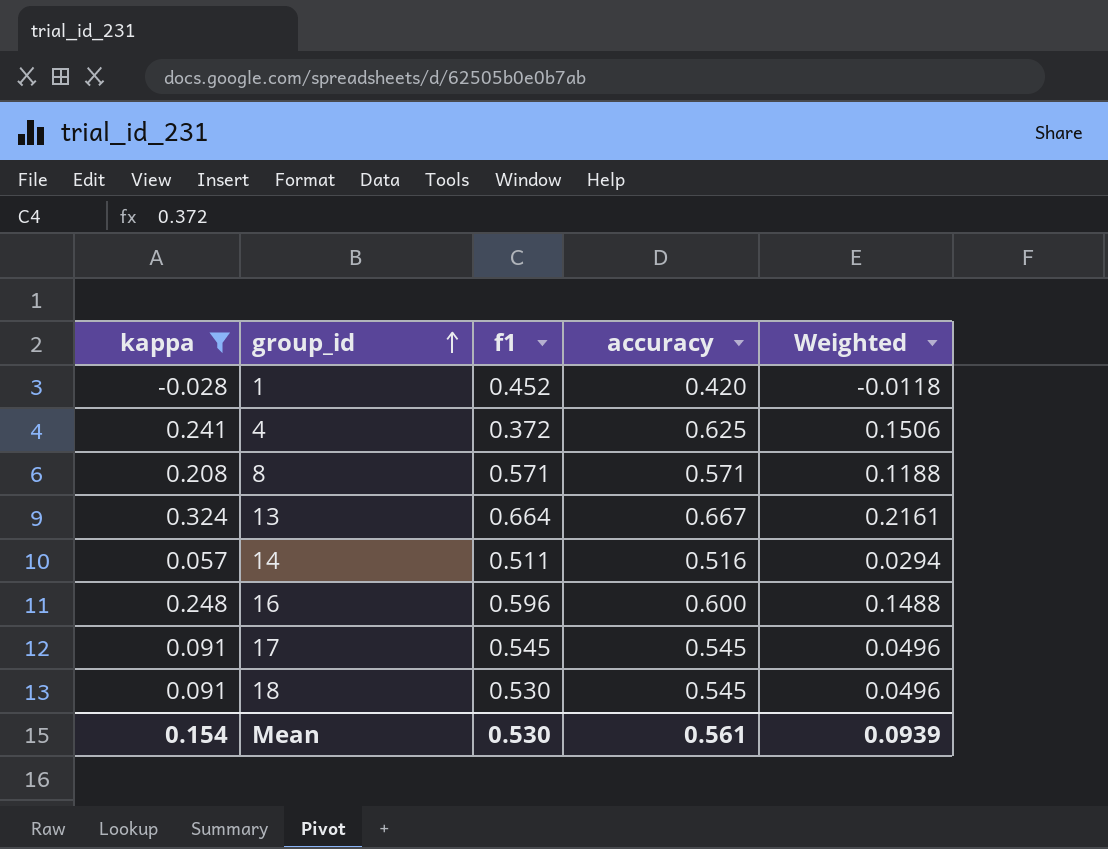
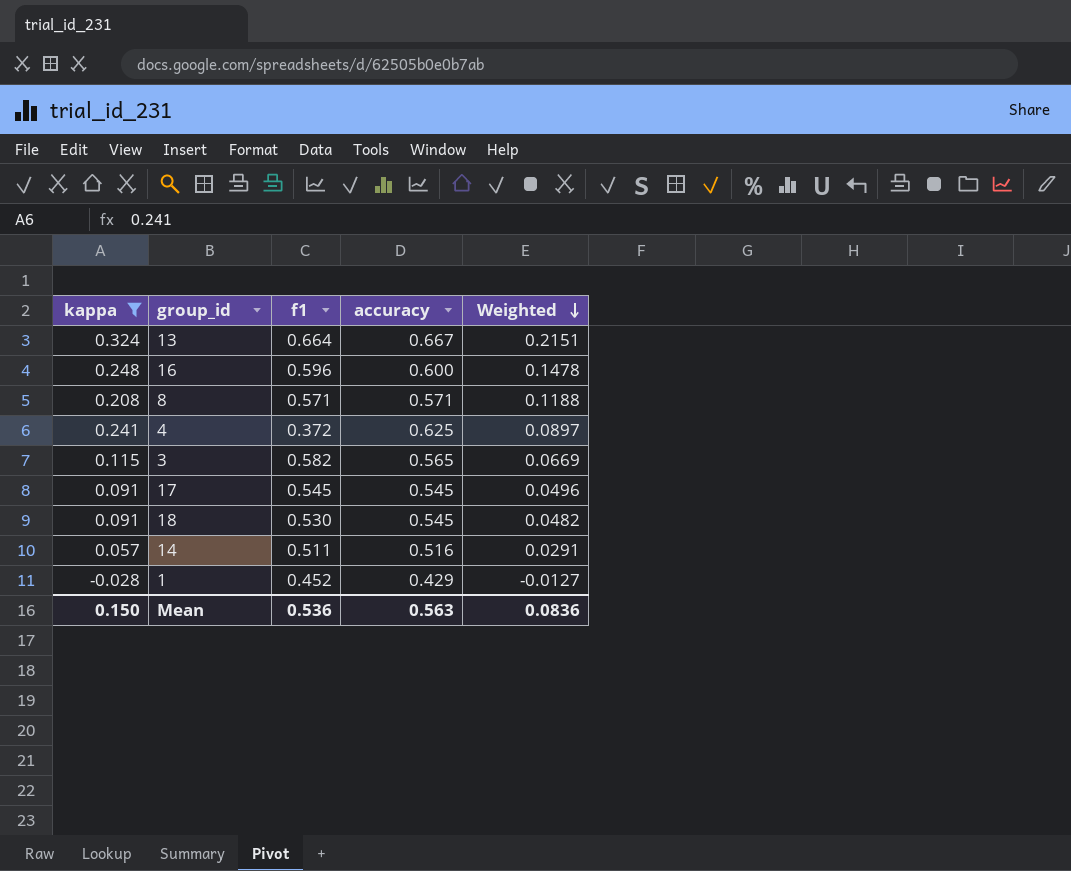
row order: group_id ascending -> Weighted descending
column Weighted | formula: [kappa] * [accuracy] -> [kappa] * [f1]
row 3: none -> 0.115 | 0.582 | 0.565 | 0.0669
1 | accuracy: 0.420 -> 0.429
Mean | kappa: 0.154 -> 0.150
Mean | f1: 0.530 -> 0.536
Mean | accuracy: 0.561 -> 0.563
Mean | Weighted: 0.0939 -> 0.0836

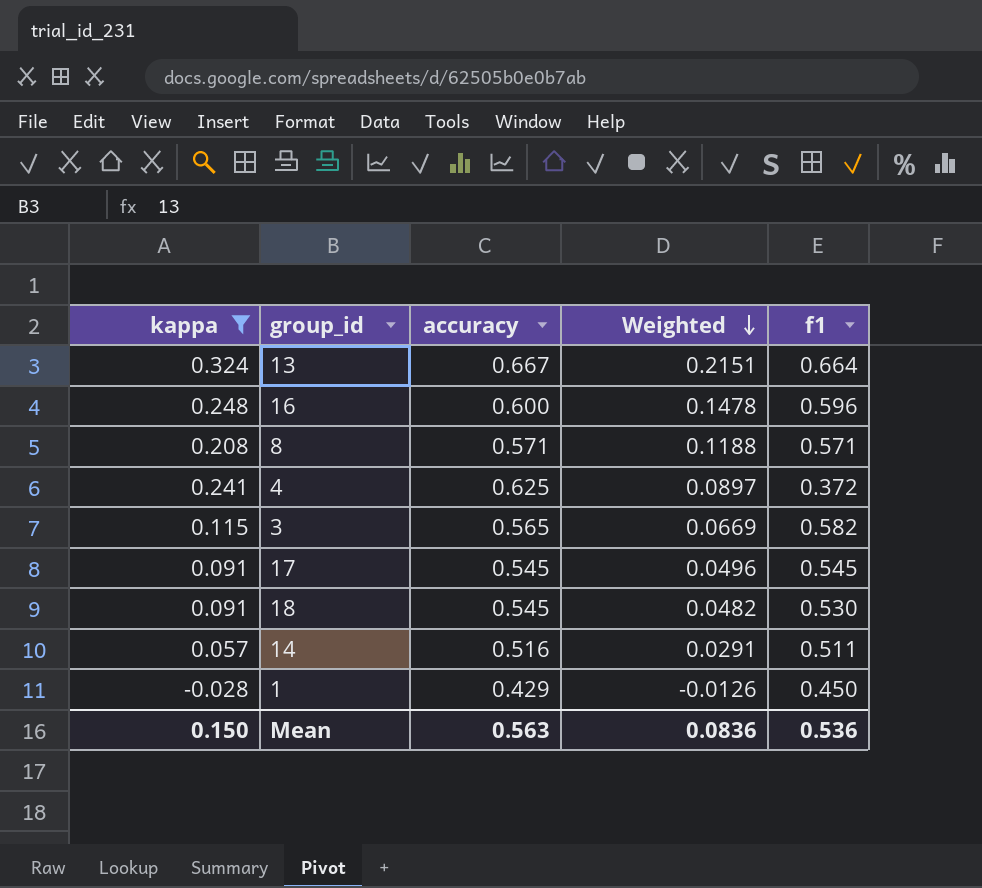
column f1 | position: 3 -> 5
1 | Weighted: -0.0127 -> -0.0126
1 | f1: 0.452 -> 0.450

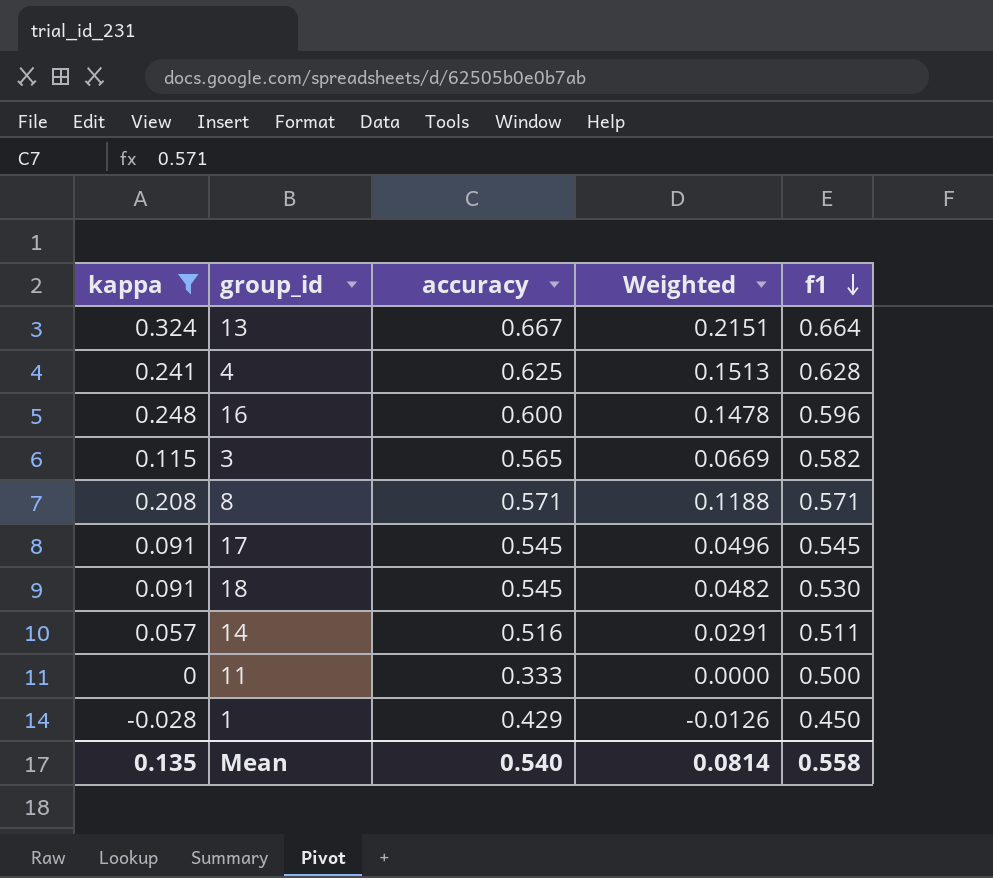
row order: Weighted descending -> f1 descending
4 | Weighted: 0.0897 -> 0.1513
4 | f1: 0.372 -> 0.628
row 11: none -> 0 | 0.333 | 0.0000 | 0.500
Mean | kappa: 0.150 -> 0.135
Mean | accuracy: 0.563 -> 0.540
Mean | Weighted: 0.0836 -> 0.0814
Mean | f1: 0.536 -> 0.558

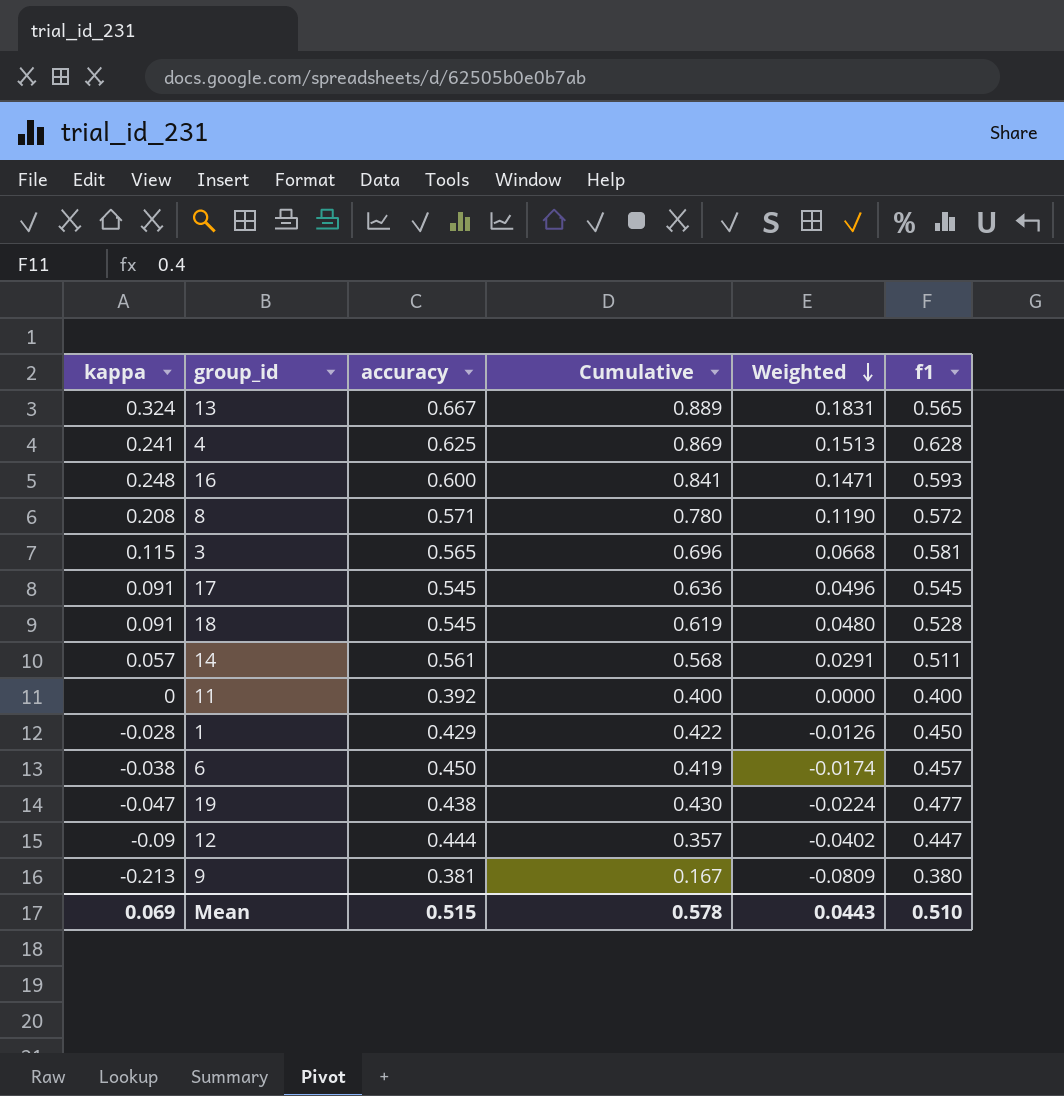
filter: kappa >= -0.028 -> none
row order: f1 descending -> Weighted descending
column Cumulative | formula: none -> [kappa] + [f1]
13 | Weighted: 0.2151 -> 0.1831
13 | f1: 0.664 -> 0.565
16 | Weighted: 0.1478 -> 0.1471
16 | f1: 0.596 -> 0.593
8 | Weighted: 0.1188 -> 0.1190
8 | f1: 0.571 -> 0.572
3 | Weighted: 0.0669 -> 0.0668
3 | f1: 0.582 -> 0.581
18 | Weighted: 0.0482 -> 0.0480
18 | f1: 0.530 -> 0.528
14 | accuracy: 0.516 -> 0.561
11 | accuracy: 0.333 -> 0.392
11 | f1: 0.500 -> 0.400
Mean | kappa: 0.135 -> 0.069
Mean | accuracy: 0.540 -> 0.515
Mean | Weighted: 0.0814 -> 0.0443
Mean | f1: 0.558 -> 0.510

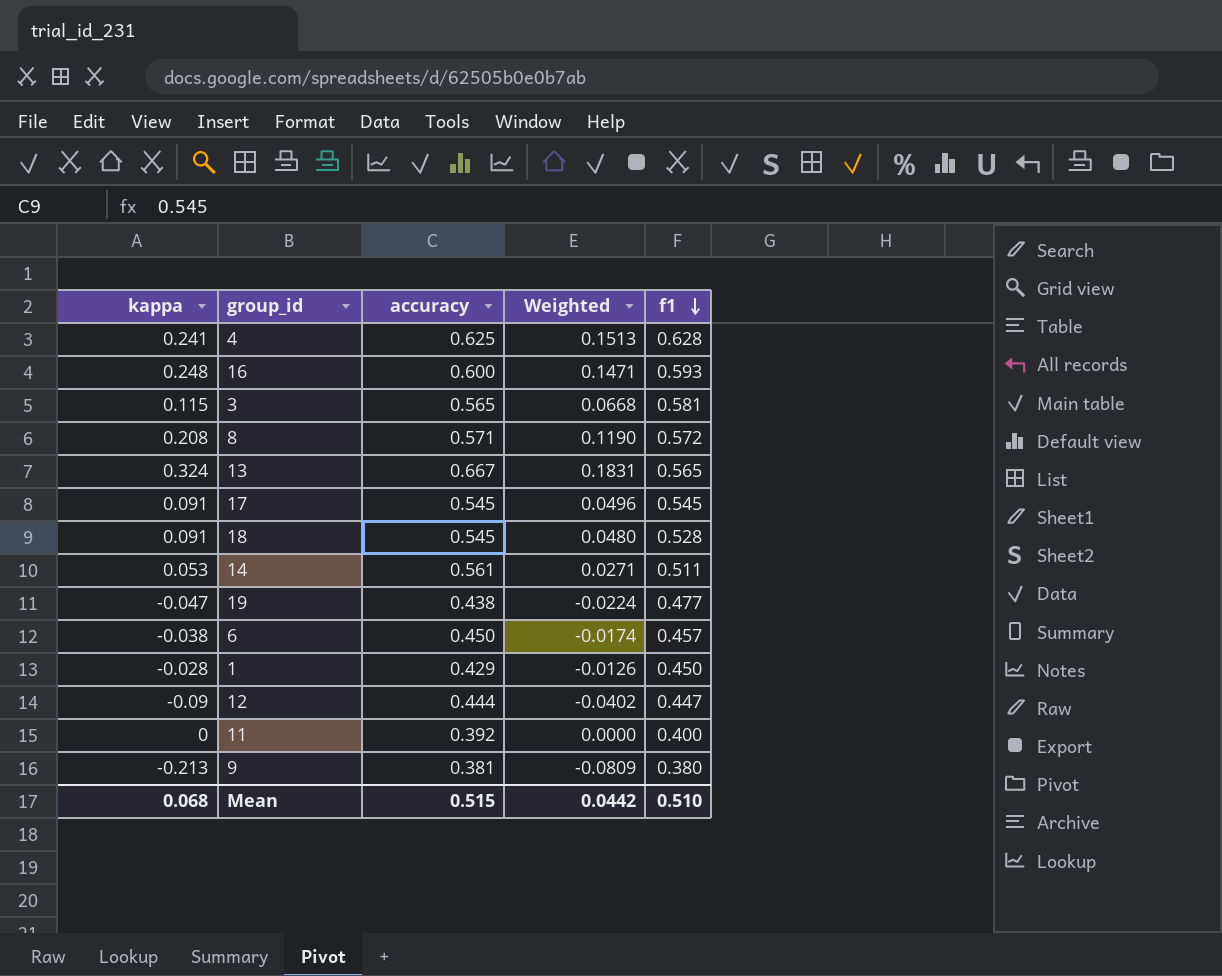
row order: Weighted descending -> f1 descending
column Cumulative | formula: [kappa] + [f1] -> none
14 | kappa: 0.057 -> 0.053
14 | Weighted: 0.0291 -> 0.0271
Mean | kappa: 0.069 -> 0.068
Mean | Weighted: 0.0443 -> 0.0442

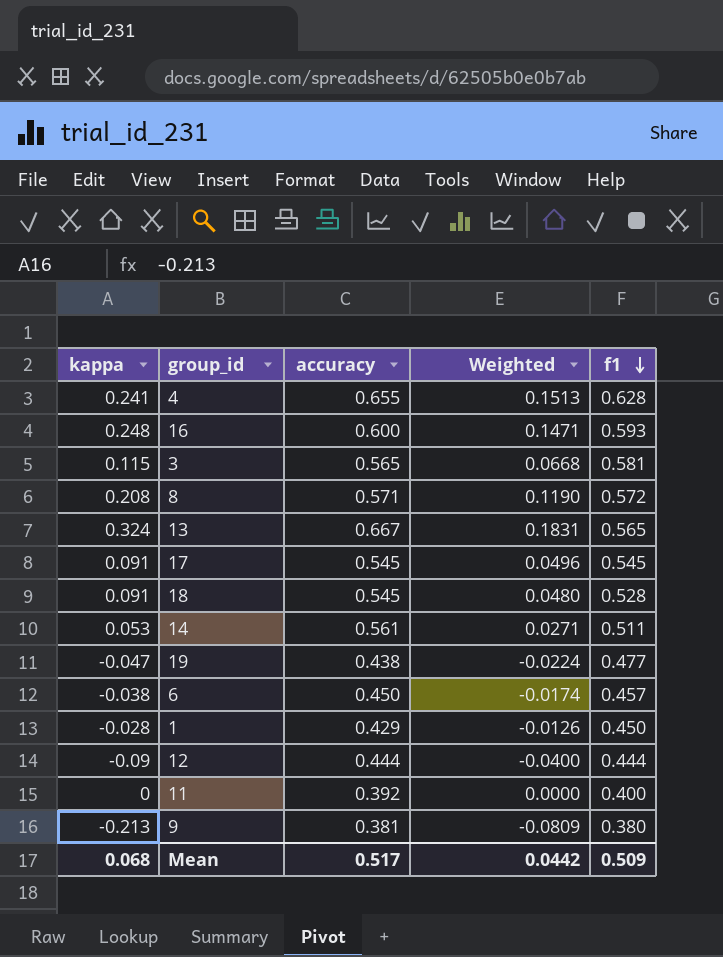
4 | accuracy: 0.625 -> 0.655
12 | Weighted: -0.0402 -> -0.0400
12 | f1: 0.447 -> 0.444
Mean | accuracy: 0.515 -> 0.517
Mean | f1: 0.510 -> 0.509

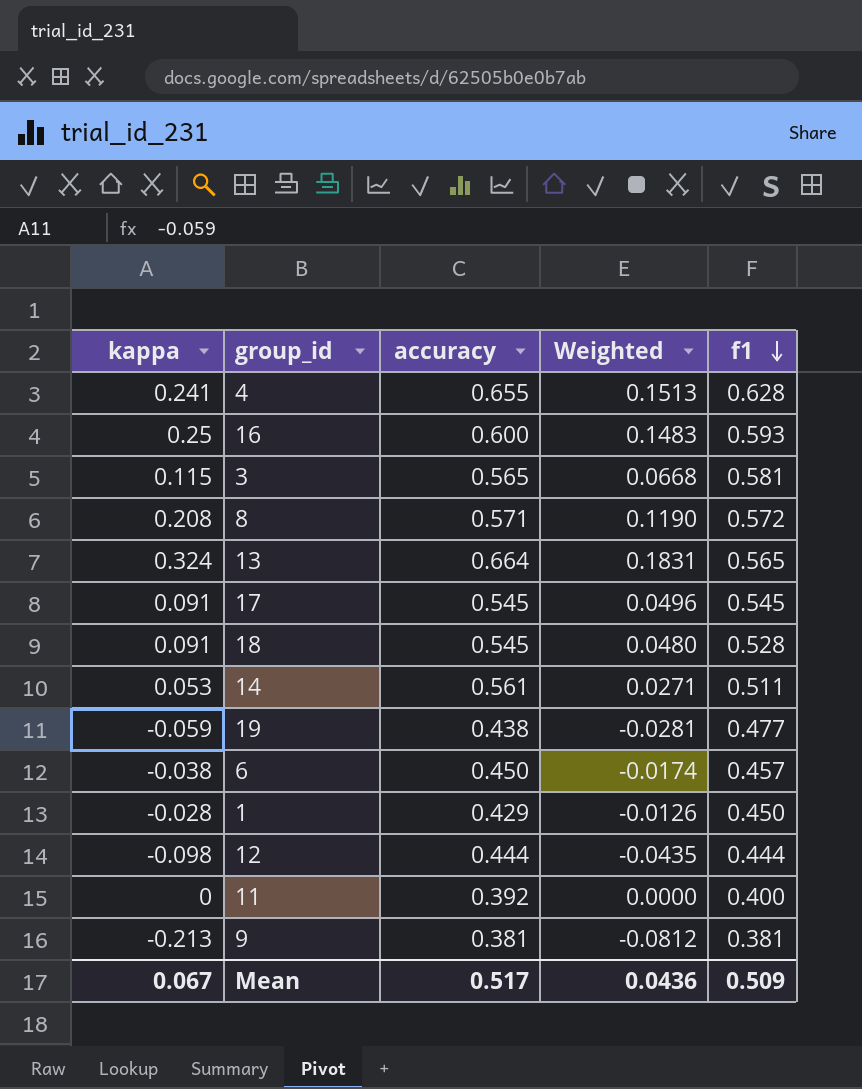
16 | kappa: 0.248 -> 0.25
16 | Weighted: 0.1471 -> 0.1483
13 | accuracy: 0.667 -> 0.664
19 | kappa: -0.047 -> -0.059
19 | Weighted: -0.0224 -> -0.0281
12 | kappa: -0.09 -> -0.098
12 | Weighted: -0.0400 -> -0.0435
9 | Weighted: -0.0809 -> -0.0812
9 | f1: 0.380 -> 0.381
Mean | kappa: 0.068 -> 0.067
Mean | Weighted: 0.0442 -> 0.0436

